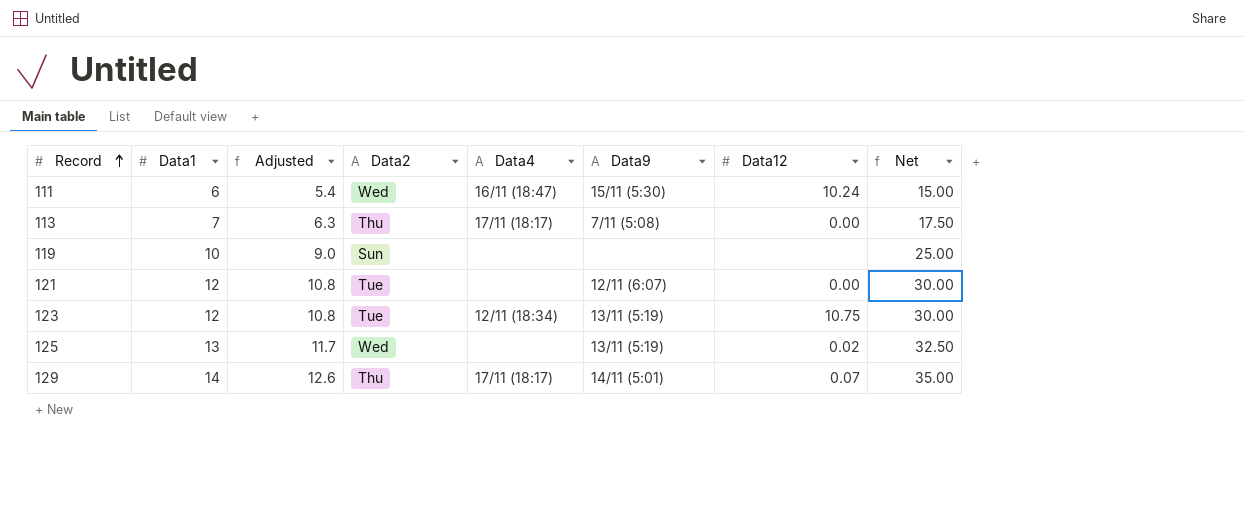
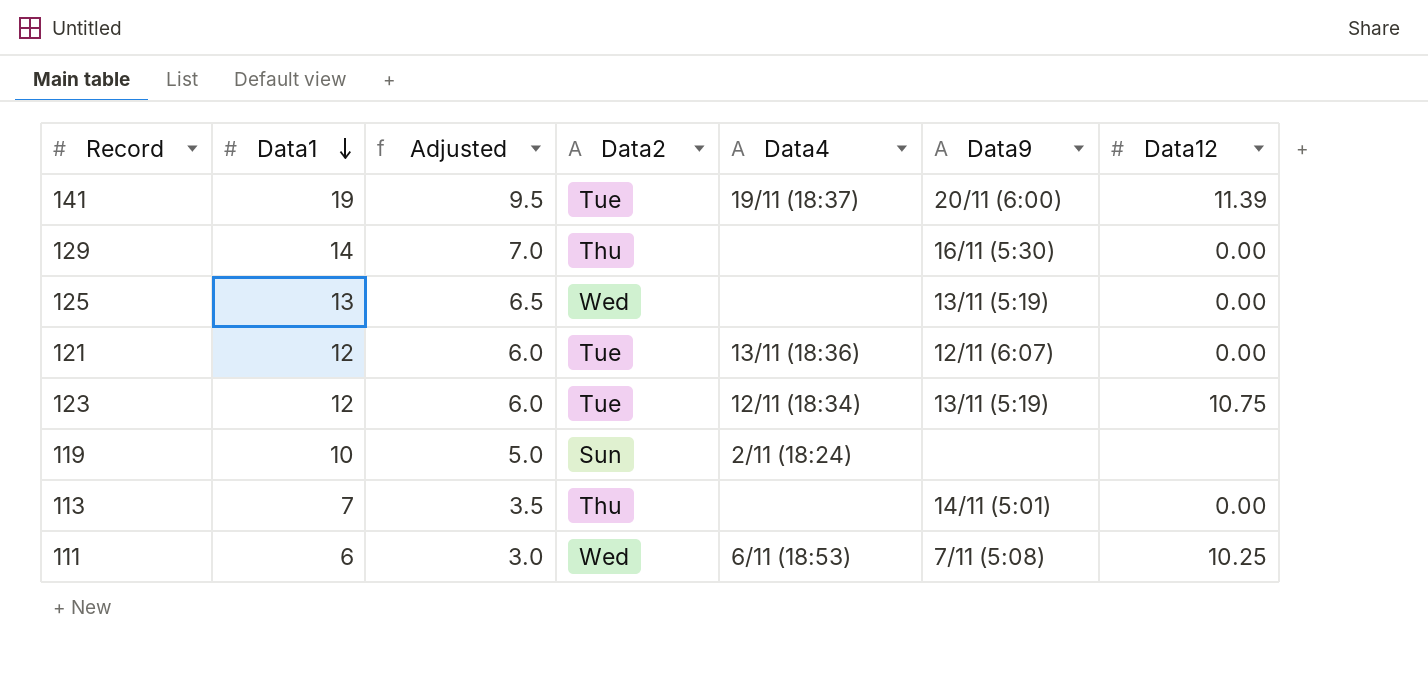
row order: Record ascending -> Data1 descending
column Net | formula: [Data1] * 2.5 -> none
column Adjusted | formula: [Data1] * 0.9 -> [Data1] * 0.5
row 141: none -> 19 | 9.5 | Tue | 19/11 (18:37) | 20/11 (6:00) | 11.39
129 | Data4: 17/11 (18:17) -> none
129 | Data9: 14/11 (5:01) -> 16/11 (5:30)
129 | Data12: 0.07 -> 0.00
125 | Data12: 0.02 -> 0.00
121 | Data4: none -> 13/11 (18:36)
119 | Data4: none -> 2/11 (18:24)
113 | Data4: 17/11 (18:17) -> none
113 | Data9: 7/11 (5:08) -> 14/11 (5:01)
111 | Data4: 16/11 (18:47) -> 6/11 (18:53)
111 | Data9: 15/11 (5:30) -> 7/11 (5:08)
111 | Data12: 10.24 -> 10.25

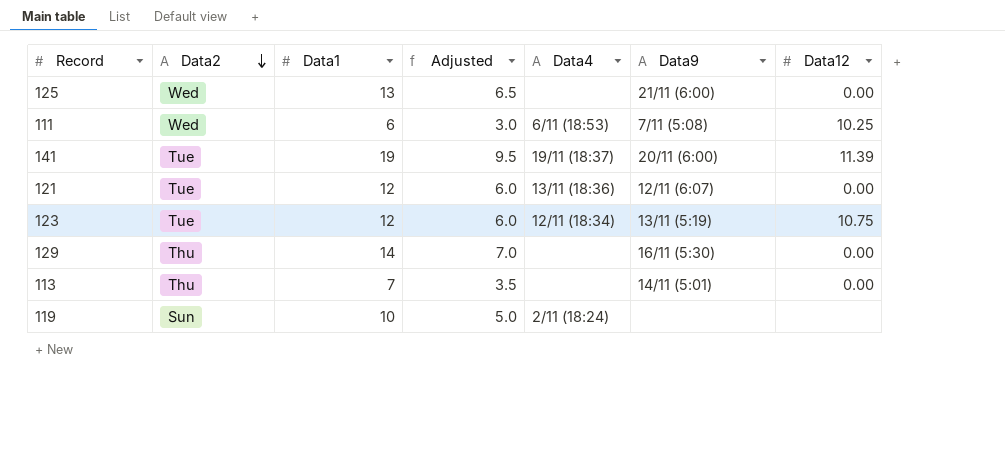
row order: Data1 descending -> Data2 descending
column Data2 | position: 4 -> 2
125 | Data9: 13/11 (5:19) -> 21/11 (6:00)

